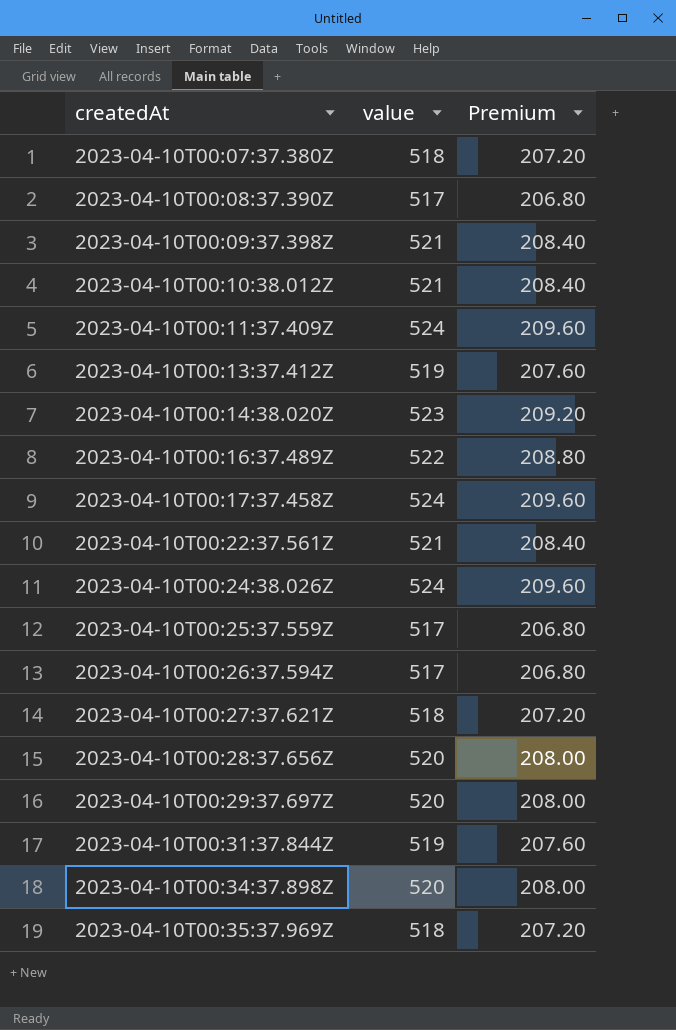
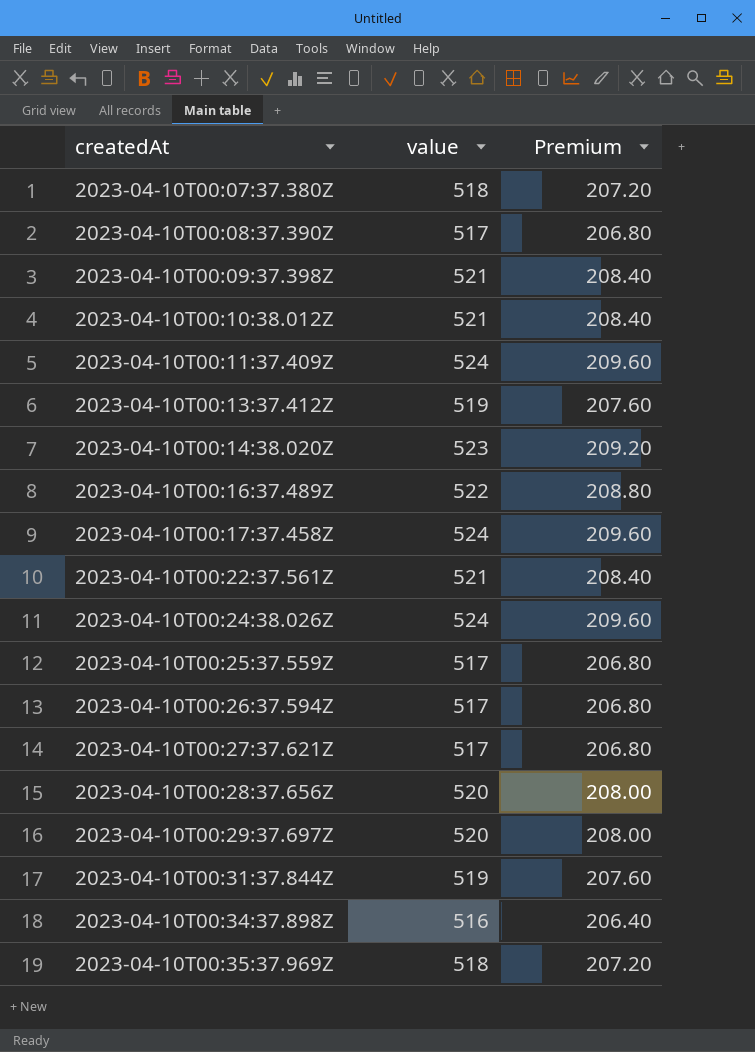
2023-04-10T00:27:37.621Z | value: 518 -> 517
2023-04-10T00:27:37.621Z | Premium: 207.20 -> 206.80
2023-04-10T00:34:37.898Z | value: 520 -> 516
2023-04-10T00:34:37.898Z | Premium: 208.00 -> 206.40

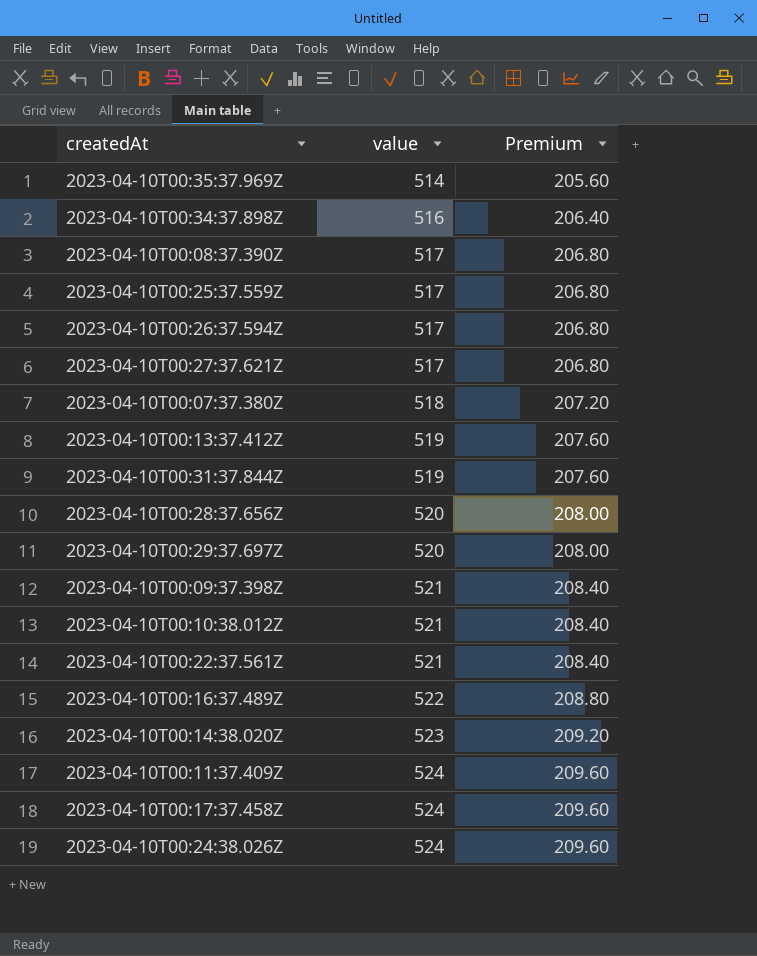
row order: createdAt ascending -> value ascending
2023-04-10T00:35:37.969Z | value: 518 -> 514
2023-04-10T00:35:37.969Z | Premium: 207.20 -> 205.60

